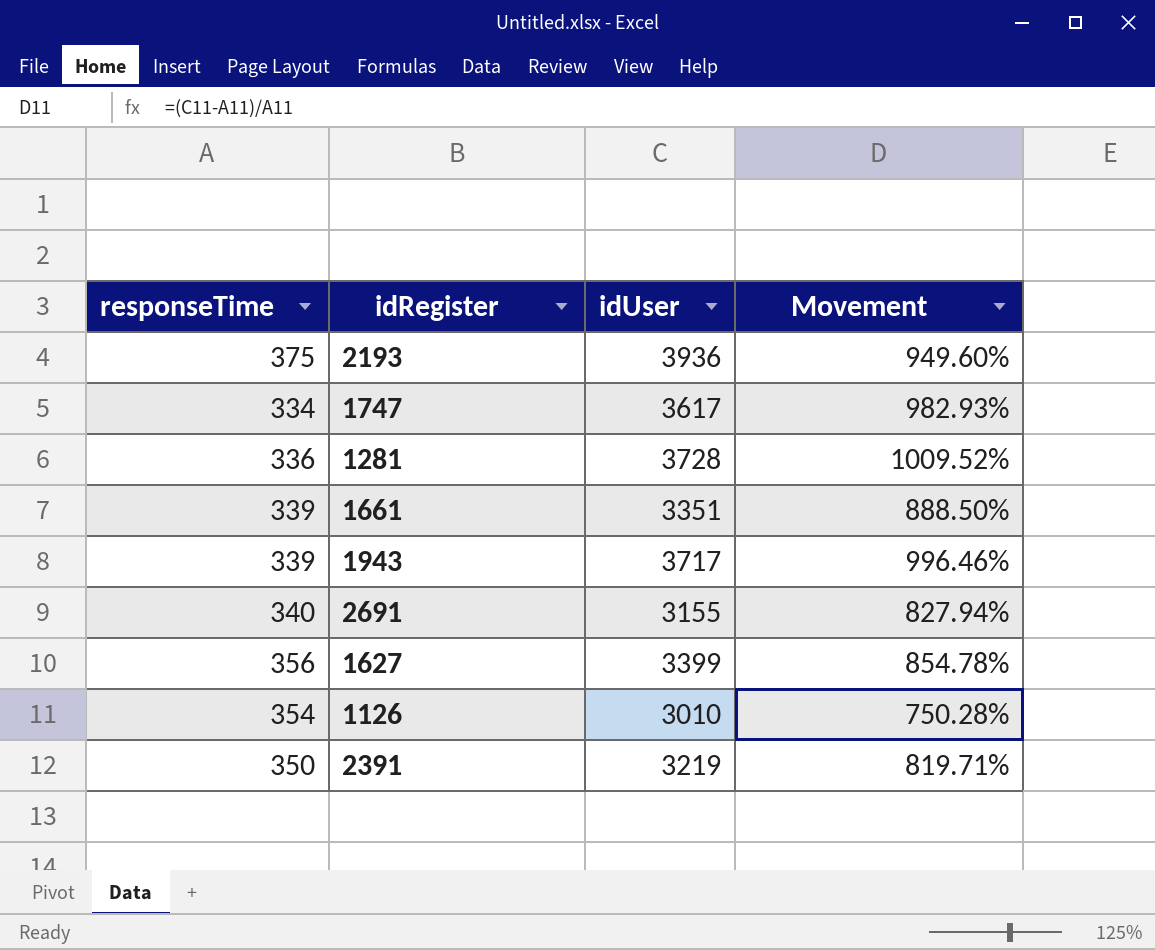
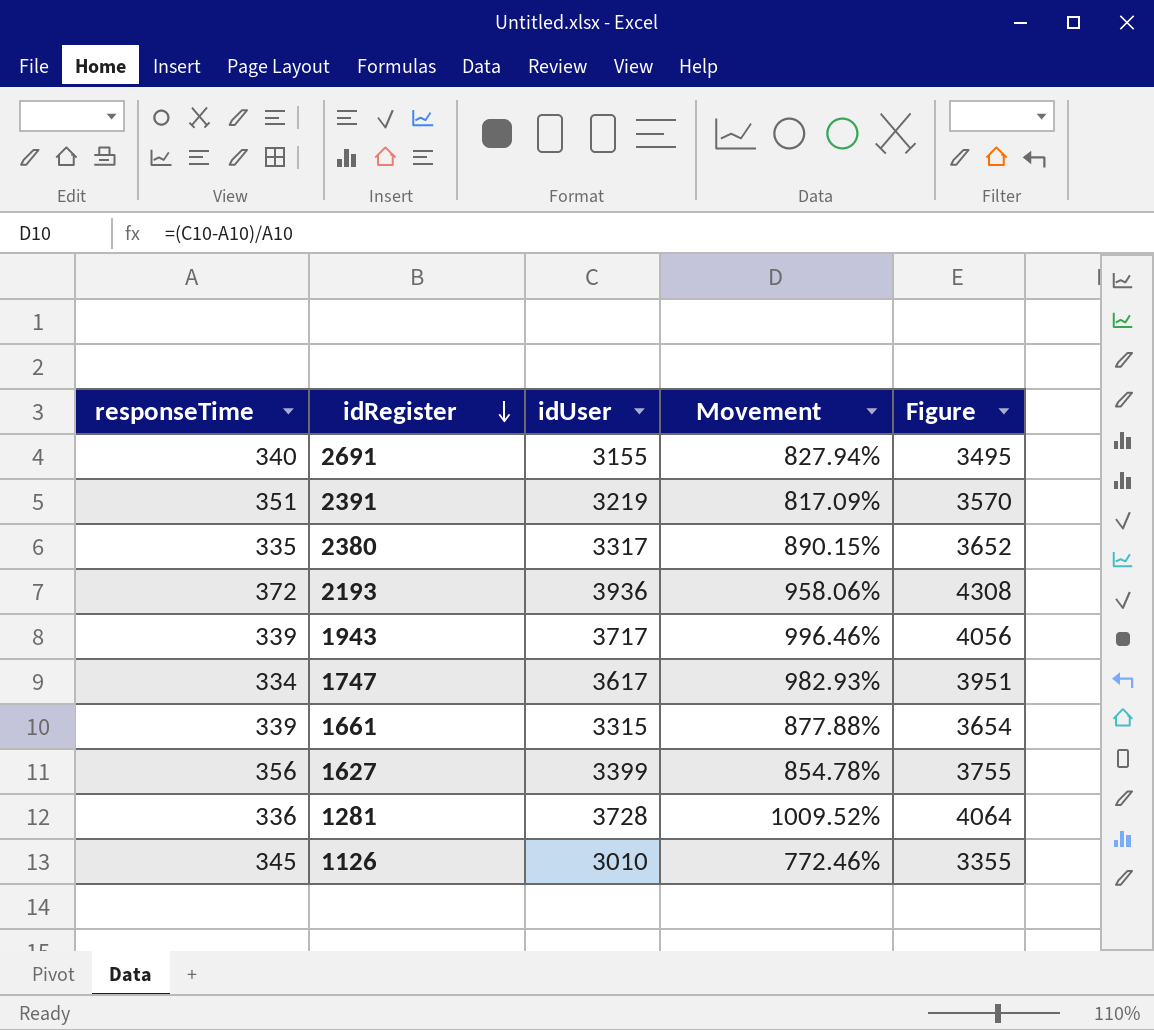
row order: none -> idRegister descending
column Figure | formula: none -> [responseTime] + [idUser]
2391 | responseTime: 350 -> 351
2391 | Movement: 819.71% -> 817.09%
row 2380: none -> 335 | 3317 | 890.15% | 3652
2193 | responseTime: 375 -> 372
2193 | Movement: 949.60% -> 958.06%
1661 | idUser: 3351 -> 3315
1661 | Movement: 888.50% -> 877.88%
1126 | responseTime: 354 -> 345
1126 | Movement: 750.28% -> 772.46%

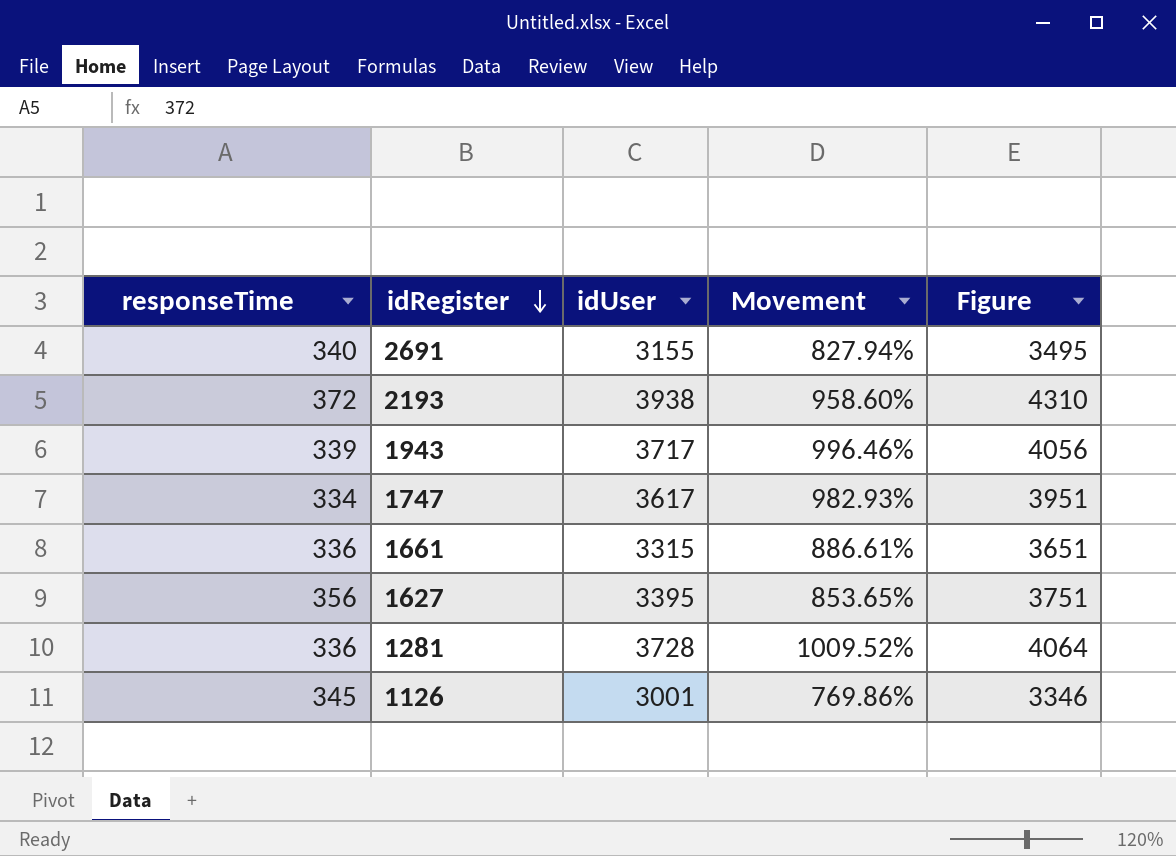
row 2391: 351 | 3219 | 817.09% | 3570 -> none
row 2380: 335 | 3317 | 890.15% | 3652 -> none
2193 | idUser: 3936 -> 3938
2193 | Movement: 958.06% -> 958.60%
2193 | Figure: 4308 -> 4310
1661 | responseTime: 339 -> 336
1661 | Movement: 877.88% -> 886.61%
1661 | Figure: 3654 -> 3651
1627 | idUser: 3399 -> 3395
1627 | Movement: 854.78% -> 853.65%
1627 | Figure: 3755 -> 3751
1126 | idUser: 3010 -> 3001
1126 | Movement: 772.46% -> 769.86%
1126 | Figure: 3355 -> 3346

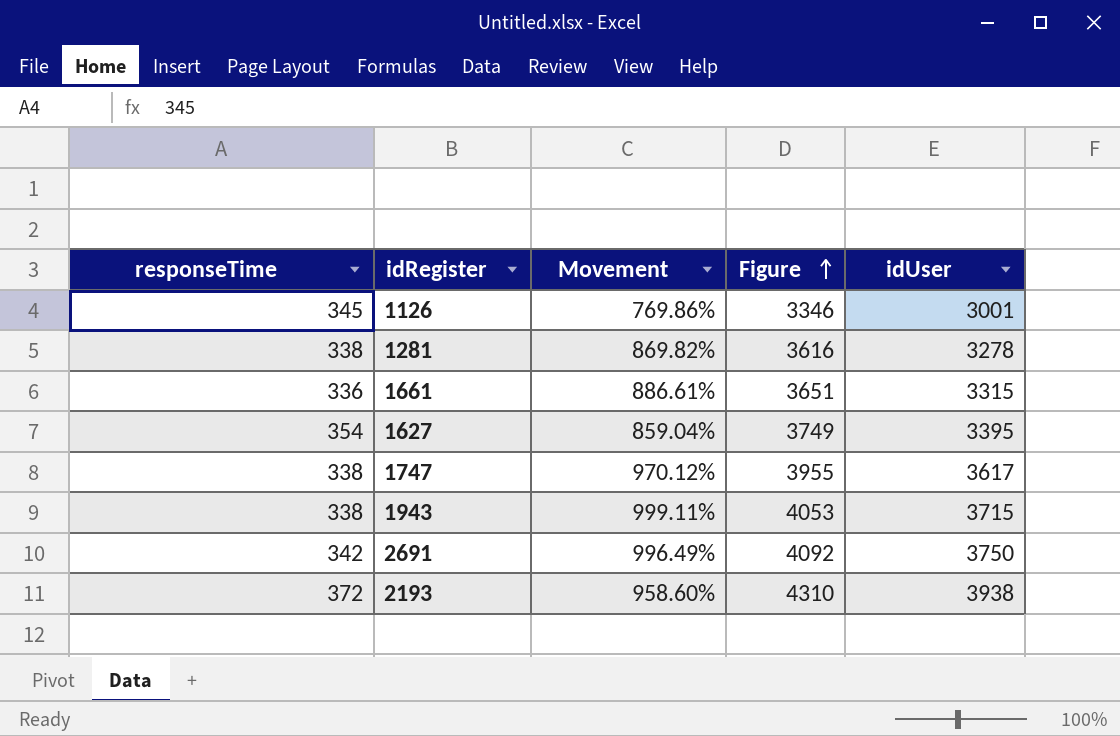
row order: idRegister descending -> Figure ascending
column idUser | position: 3 -> 5
1281 | responseTime: 336 -> 338
1281 | Movement: 1009.52% -> 869.82%
1281 | Figure: 4064 -> 3616
1281 | idUser: 3728 -> 3278
1627 | responseTime: 356 -> 354
1627 | Movement: 853.65% -> 859.04%
1627 | Figure: 3751 -> 3749
1747 | responseTime: 334 -> 338
1747 | Movement: 982.93% -> 970.12%
1747 | Figure: 3951 -> 3955
1943 | responseTime: 339 -> 338
1943 | Movement: 996.46% -> 999.11%
1943 | Figure: 4056 -> 4053
1943 | idUser: 3717 -> 3715
2691 | responseTime: 340 -> 342
2691 | Movement: 827.94% -> 996.49%
2691 | Figure: 3495 -> 4092
2691 | idUser: 3155 -> 3750

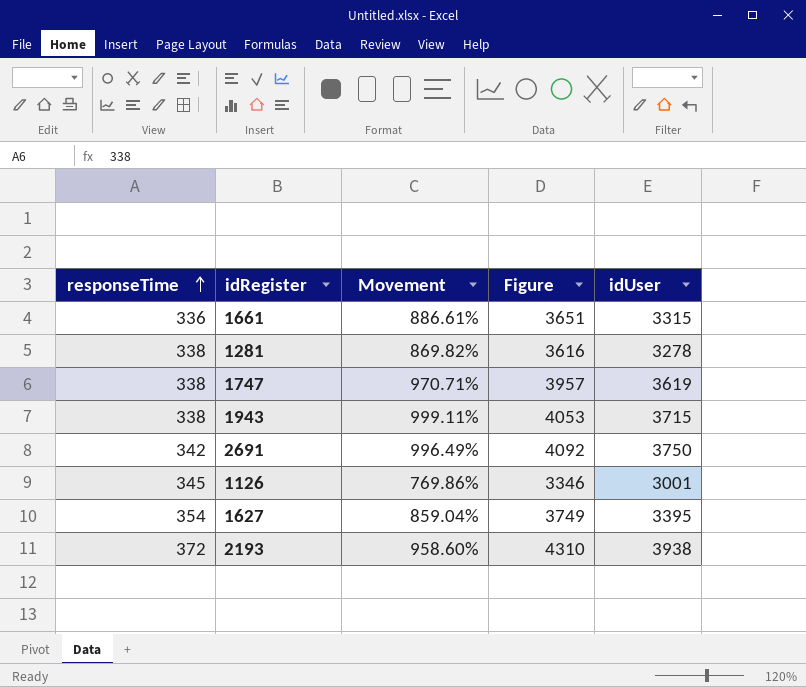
row order: Figure ascending -> responseTime ascending
1747 | Movement: 970.12% -> 970.71%
1747 | Figure: 3955 -> 3957
1747 | idUser: 3617 -> 3619

